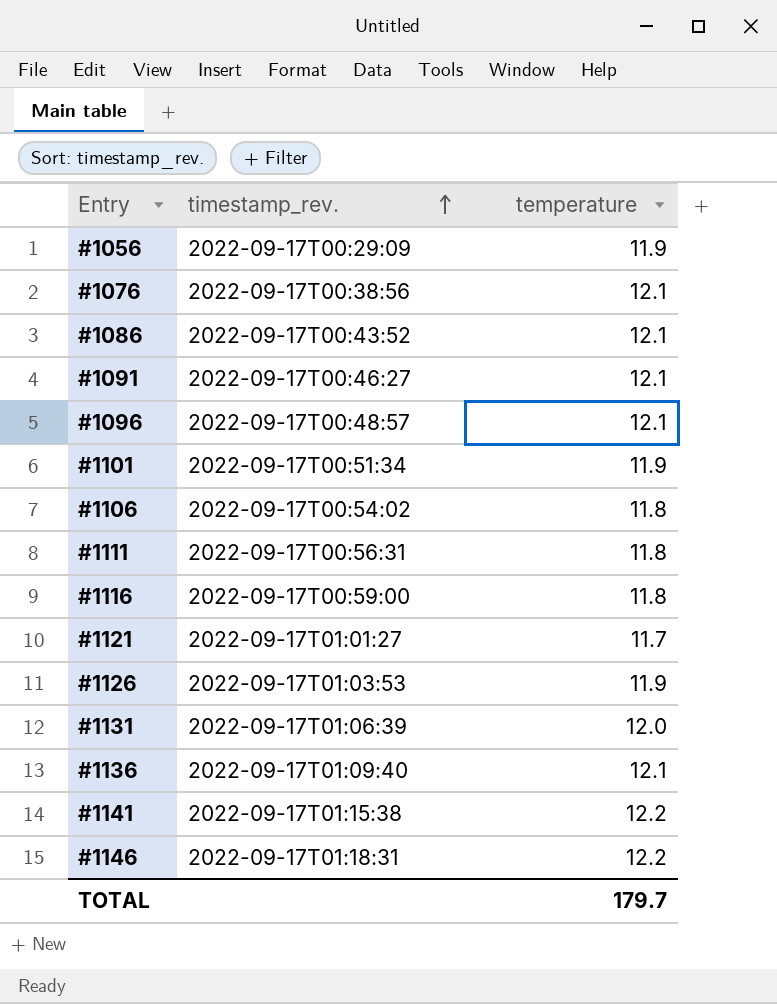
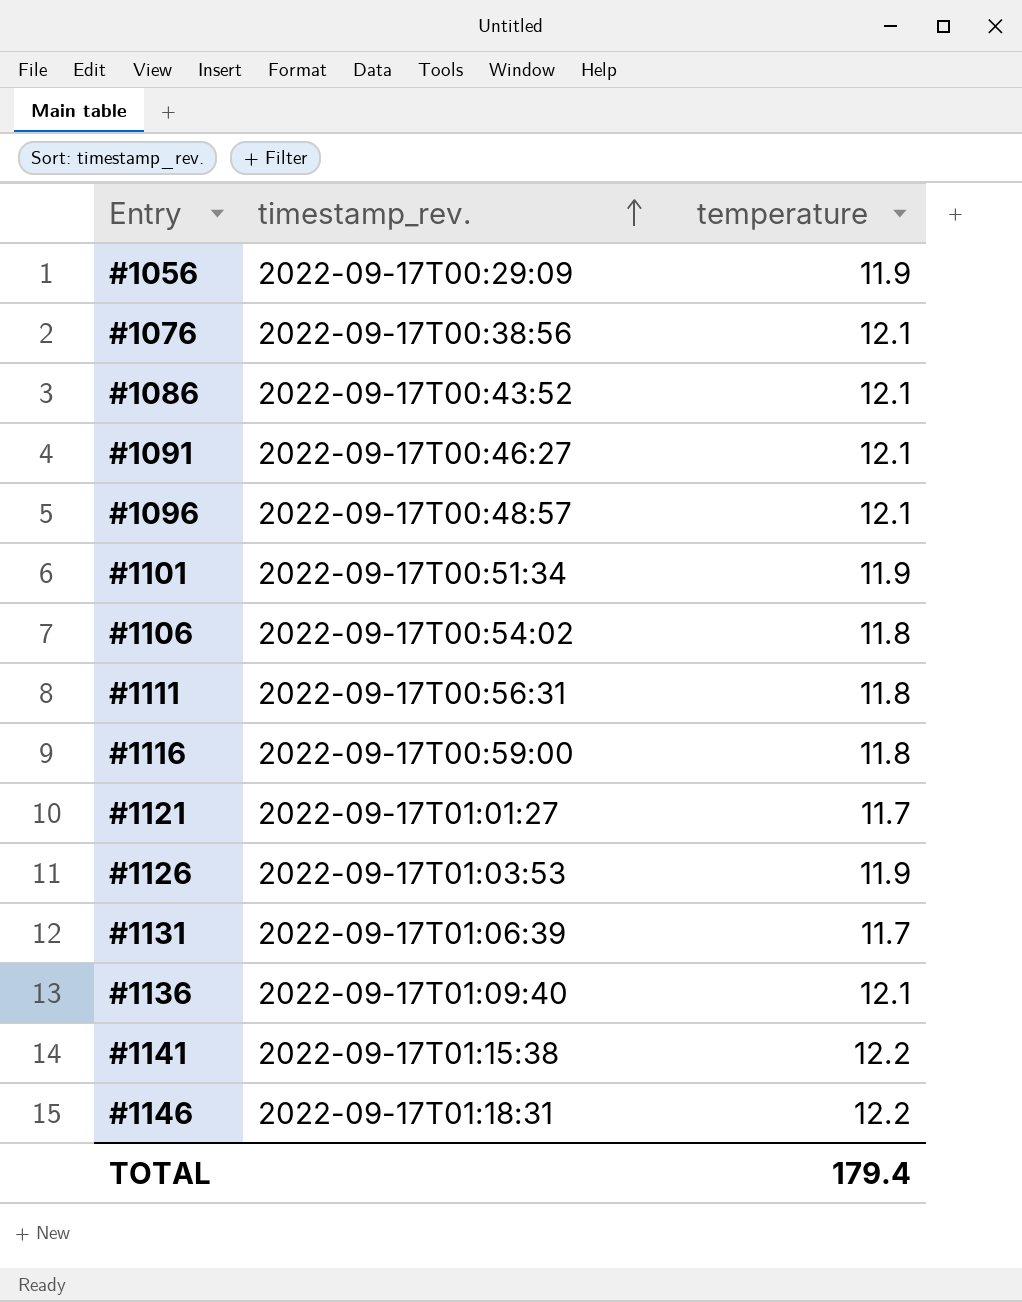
#1131 | temperature: 12.0 -> 11.7
TOTAL | temperature: 179.7 -> 179.4

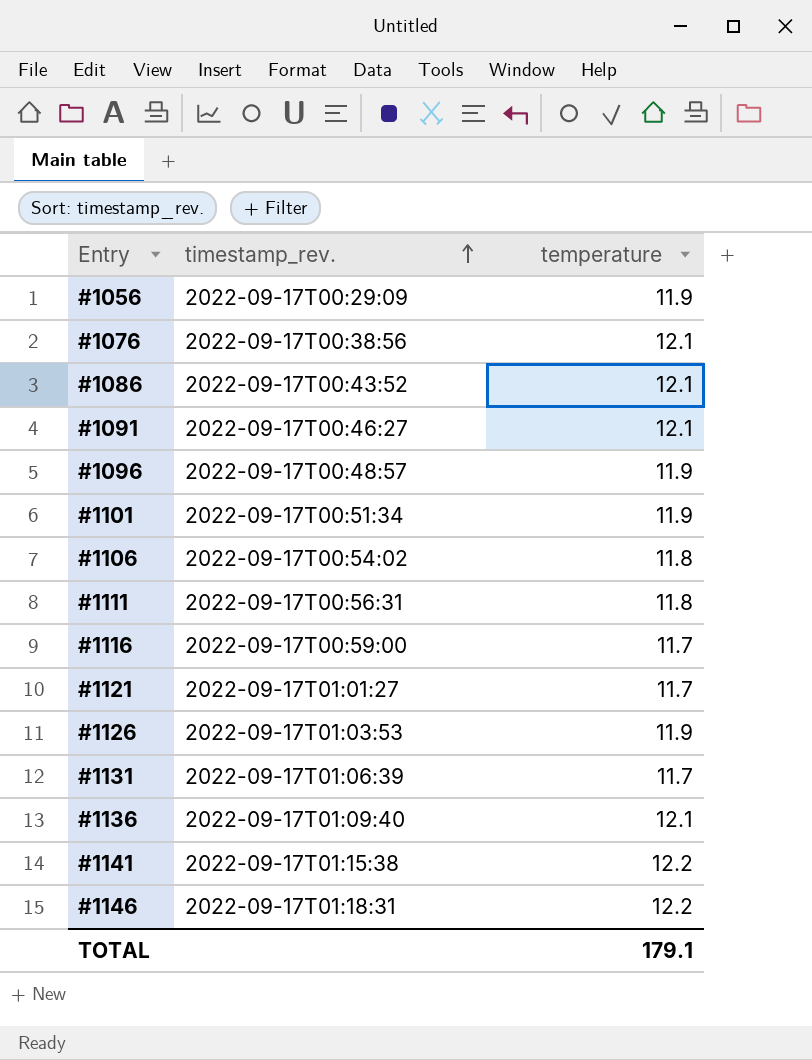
#1096 | temperature: 12.1 -> 11.9
#1116 | temperature: 11.8 -> 11.7
TOTAL | temperature: 179.4 -> 179.1

